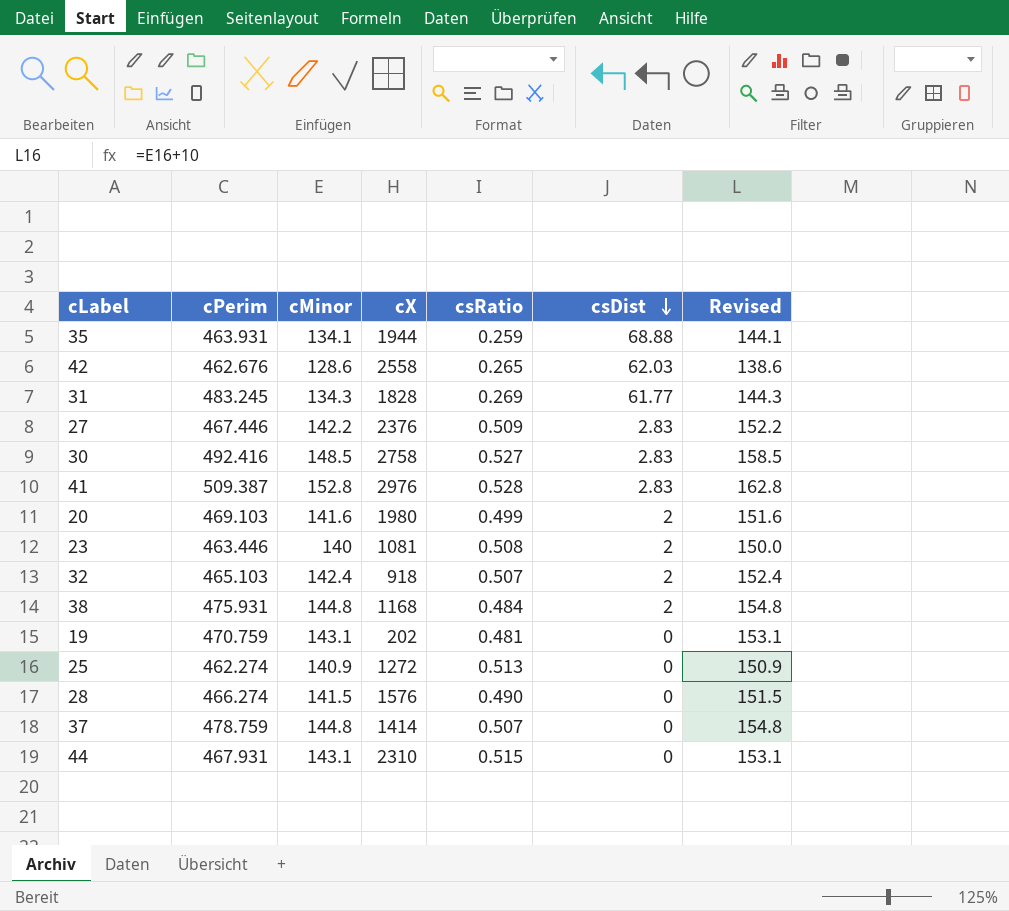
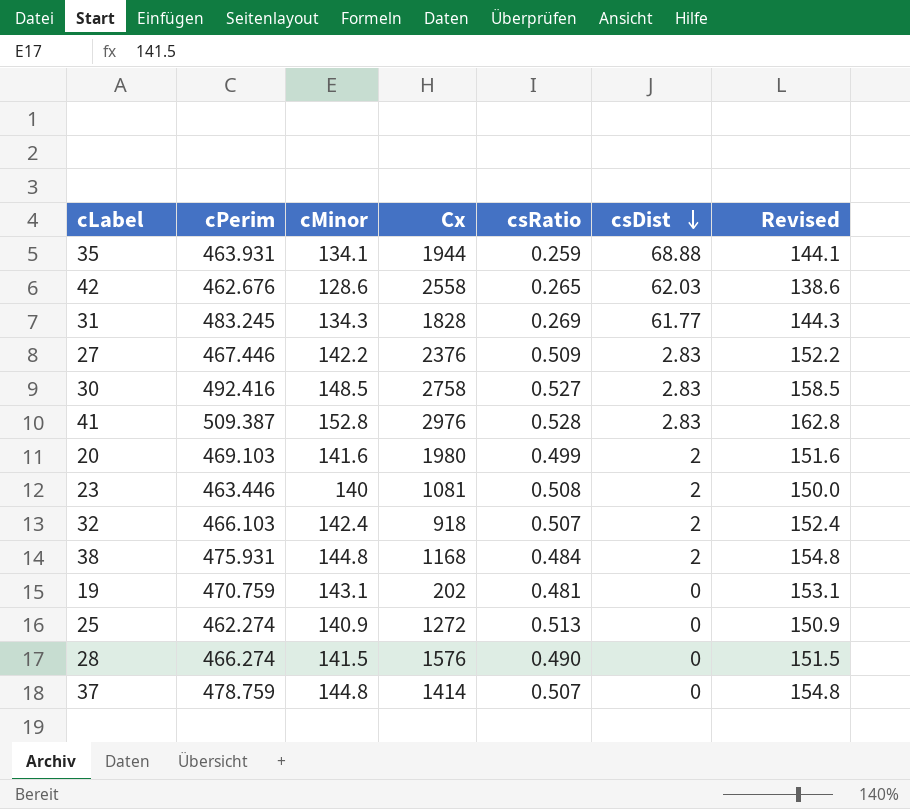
column name: cX -> Cx
row 44: 467.931 | 143.1 | 2310 | 0.515 | 0 | 153.1 -> none
32 | cPerim: 465.103 -> 466.103

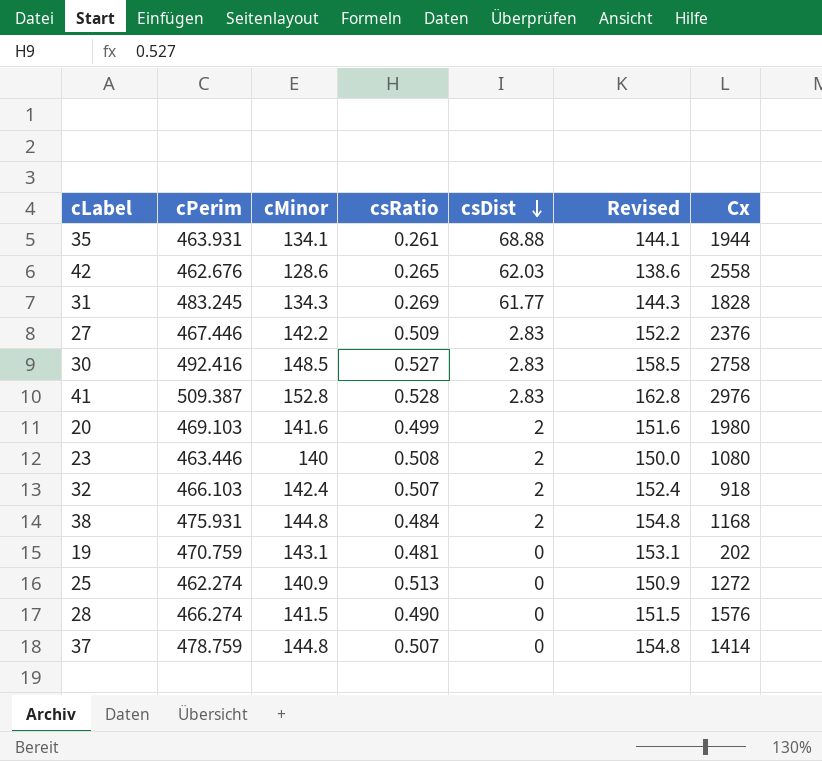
column Cx | position: 4 -> 7
35 | csRatio: 0.259 -> 0.261
23 | Cx: 1081 -> 1080

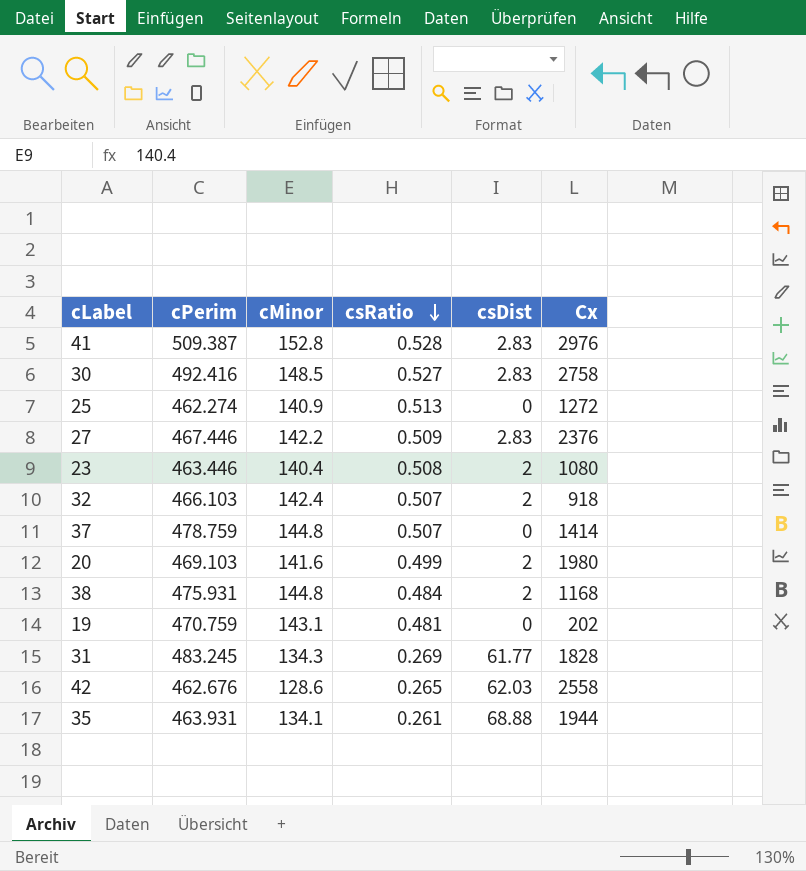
row order: csDist descending -> csRatio descending
column Revised | formula: [cMinor] + 10 -> none
row 28: 466.274 | 141.5 | 0.490 | 0 | 151.5 | 1576 -> none
23 | cMinor: 140 -> 140.4

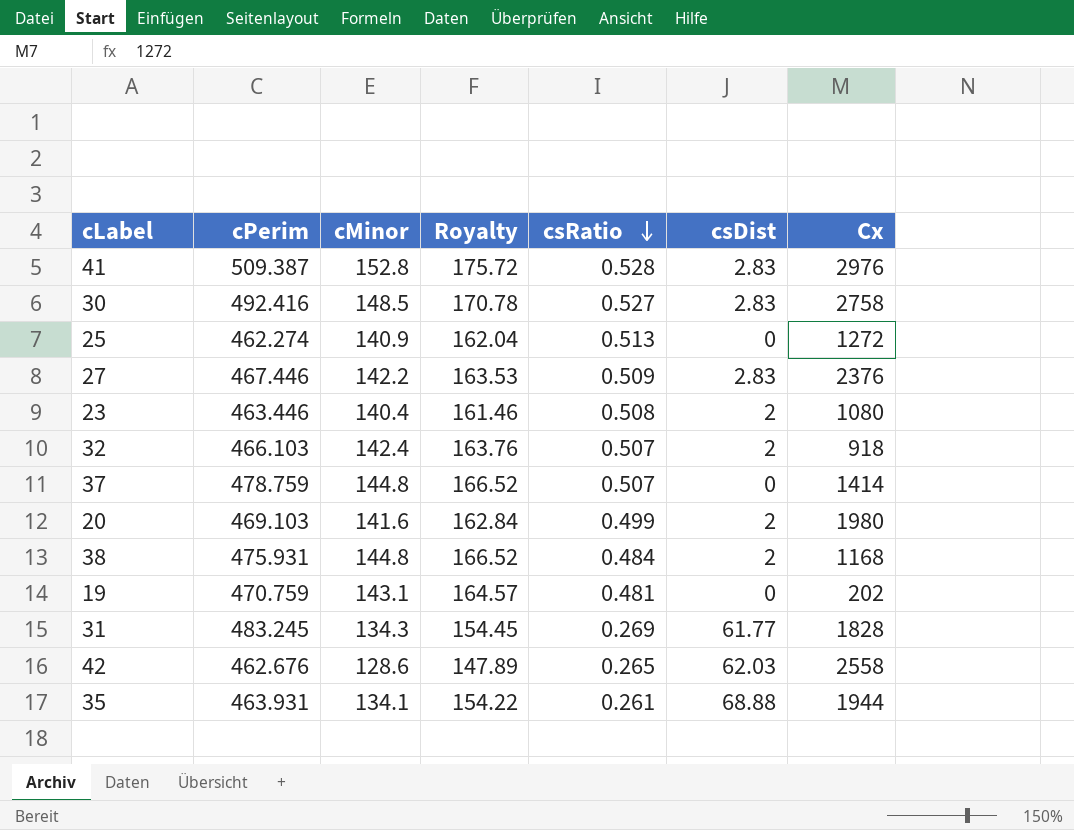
column Royalty | formula: none -> [cMinor] * 1.15

